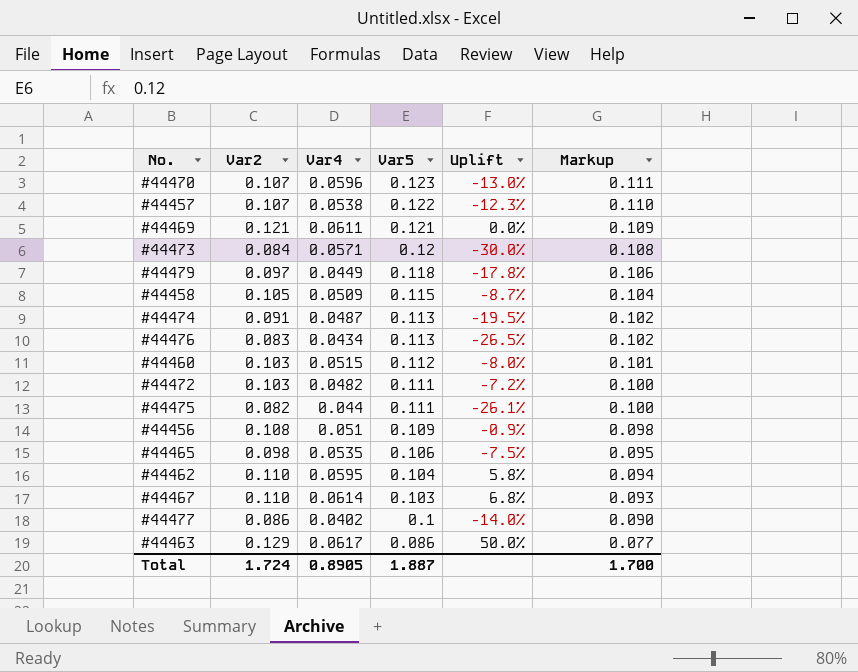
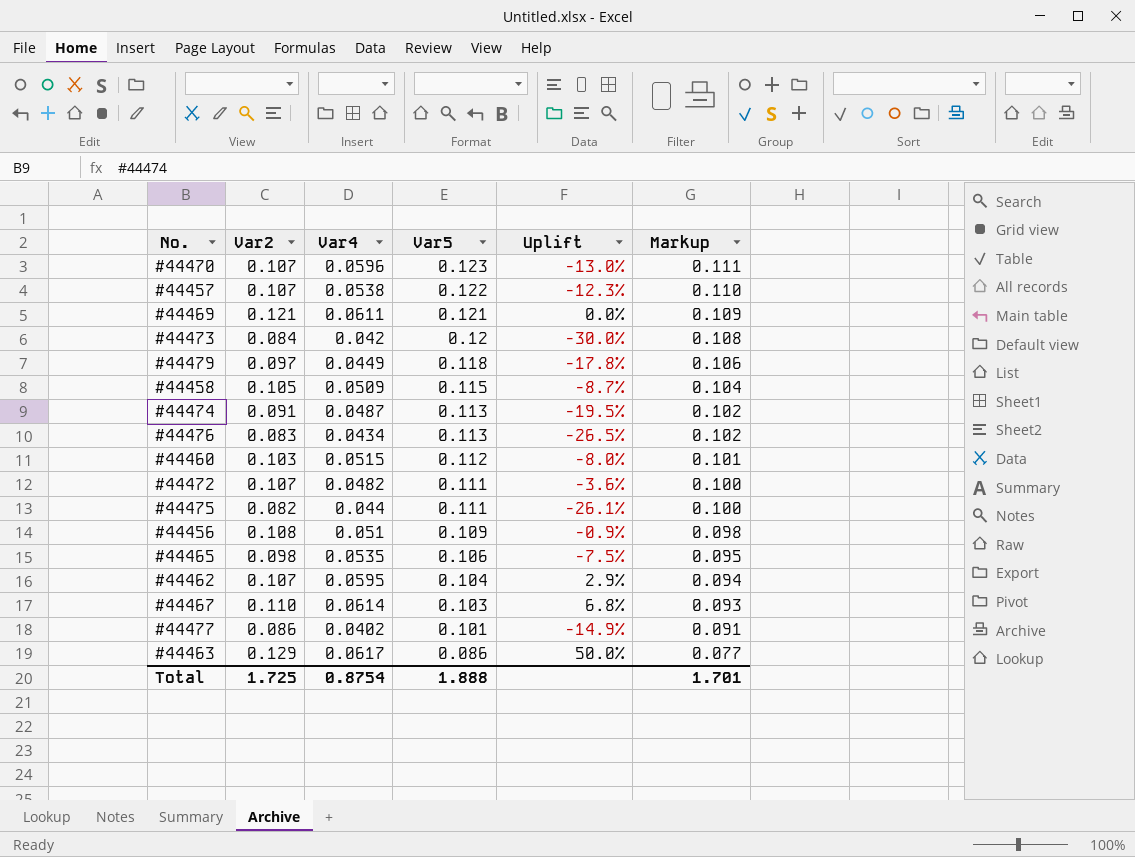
#44473 | Var4: 0.0571 -> 0.042
#44472 | Var2: 0.103 -> 0.107
#44472 | Uplift: -7.2% -> -3.6%
#44462 | Var2: 0.110 -> 0.107
#44462 | Uplift: 5.8% -> 2.9%
#44477 | Var5: 0.1 -> 0.101
#44477 | Uplift: -14.0% -> -14.9%
#44477 | Markup: 0.090 -> 0.091
Total | Var2: 1.724 -> 1.725
Total | Var4: 0.8905 -> 0.8754
Total | Var5: 1.887 -> 1.888
Total | Markup: 1.700 -> 1.701

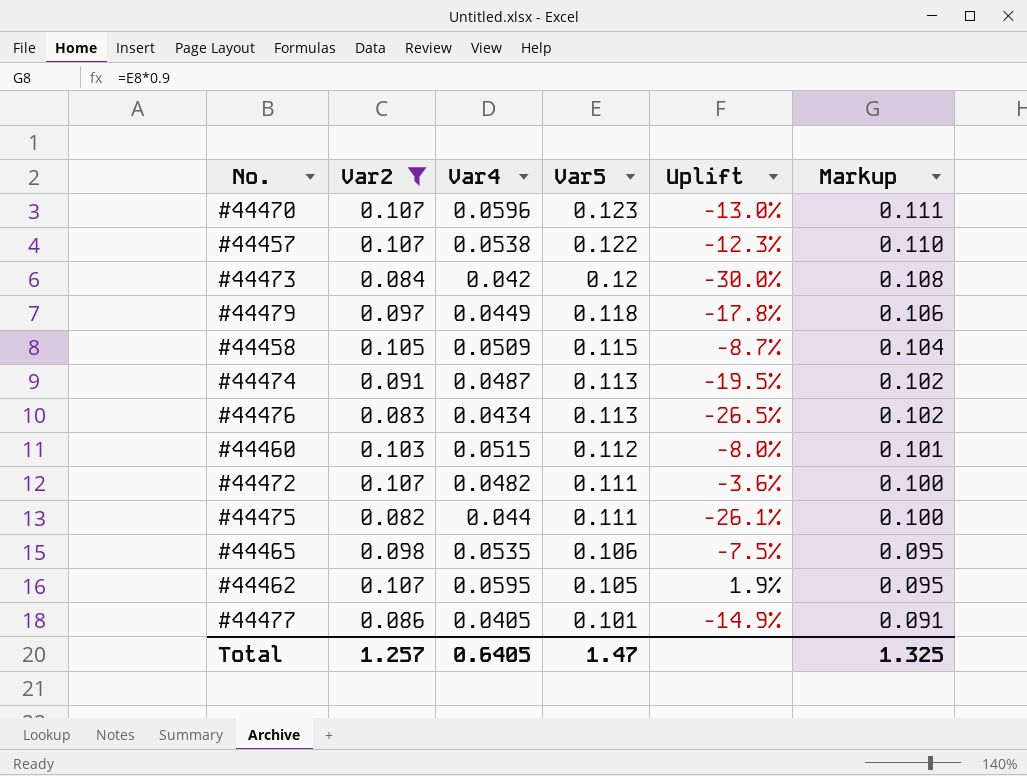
filter: none -> Var2 <= 0.107
#44462 | Var5: 0.104 -> 0.105
#44462 | Uplift: 2.9% -> 1.9%
#44462 | Markup: 0.094 -> 0.095
#44477 | Var4: 0.0402 -> 0.0405
Total | Var2: 1.725 -> 1.257
Total | Var4: 0.8754 -> 0.6405
Total | Var5: 1.888 -> 1.47
Total | Markup: 1.701 -> 1.325

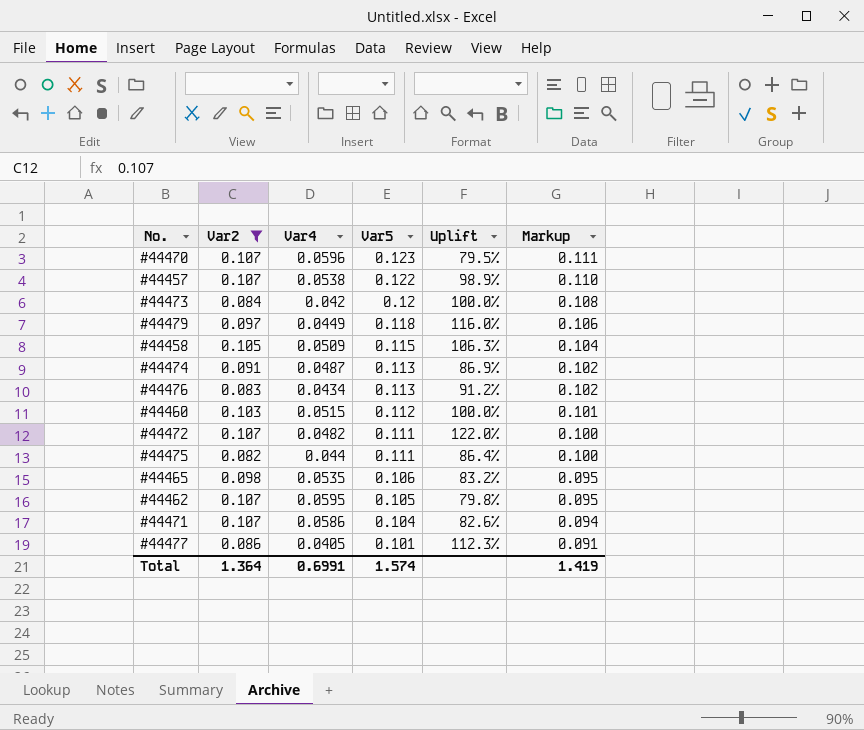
column Uplift | formula: ([Var2] - [Var5]) / [Var5] -> ([Var2] - [Var4]) / [Var4]
row #44471: none -> 0.107 | 0.0586 | 0.104 | 82.6% | 0.094
Total | Var2: 1.257 -> 1.364
Total | Var4: 0.6405 -> 0.6991
Total | Var5: 1.47 -> 1.574
Total | Markup: 1.325 -> 1.419

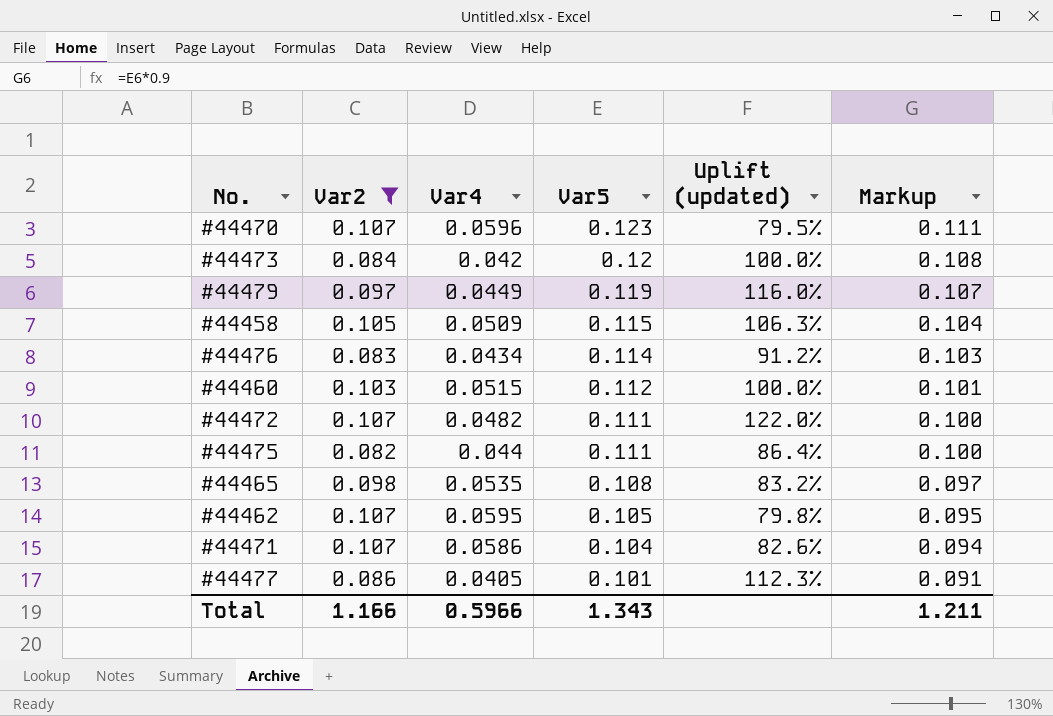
column name: Uplift -> Uplift (updated)
row #44457: 0.107 | 0.0538 | 0.122 | 98.9% | 0.110 -> none
row #44474: 0.091 | 0.0487 | 0.113 | 86.9% | 0.102 -> none
#44479 | Var5: 0.118 -> 0.119
#44479 | Markup: 0.106 -> 0.107
#44476 | Var5: 0.113 -> 0.114
#44476 | Markup: 0.102 -> 0.103
#44465 | Var5: 0.106 -> 0.108
#44465 | Markup: 0.095 -> 0.097
Total | Var2: 1.364 -> 1.166
Total | Var4: 0.6991 -> 0.5966
Total | Var5: 1.574 -> 1.343
Total | Markup: 1.419 -> 1.211

